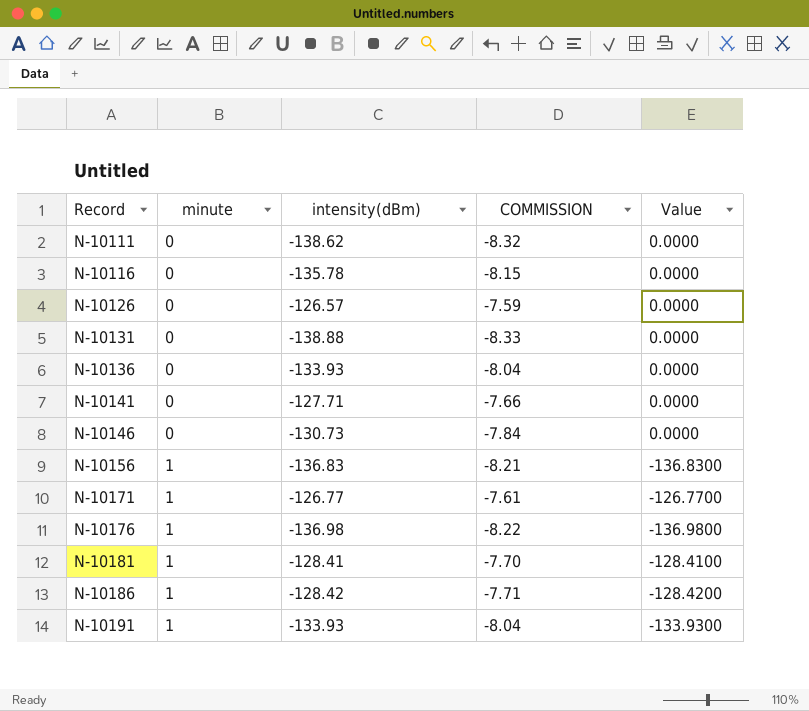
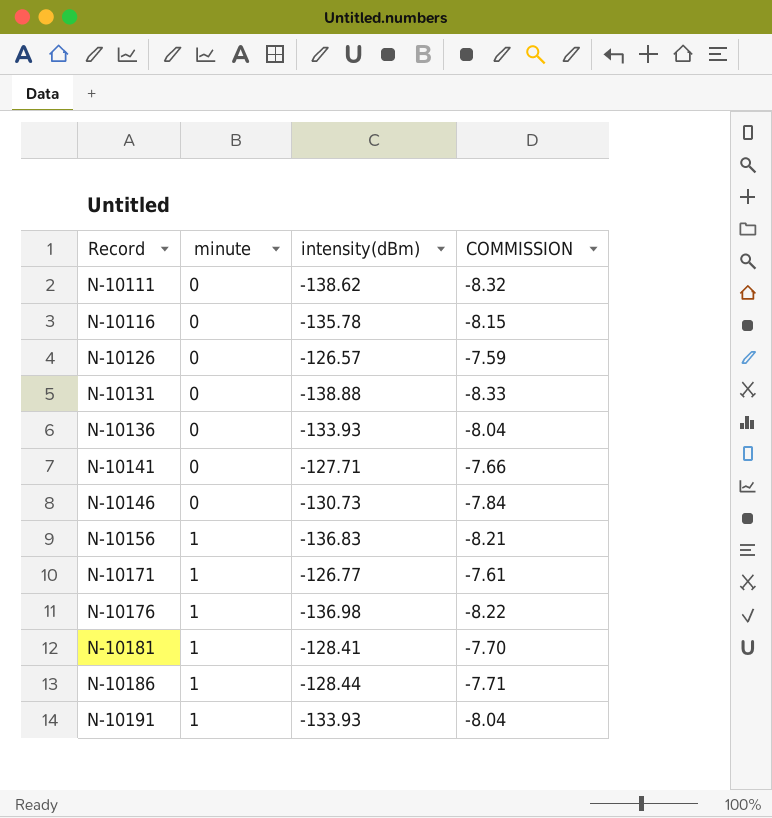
column Value | formula: [minute] * [intensity(dBm)] -> none
N-10186 | intensity(dBm): -128.42 -> -128.44

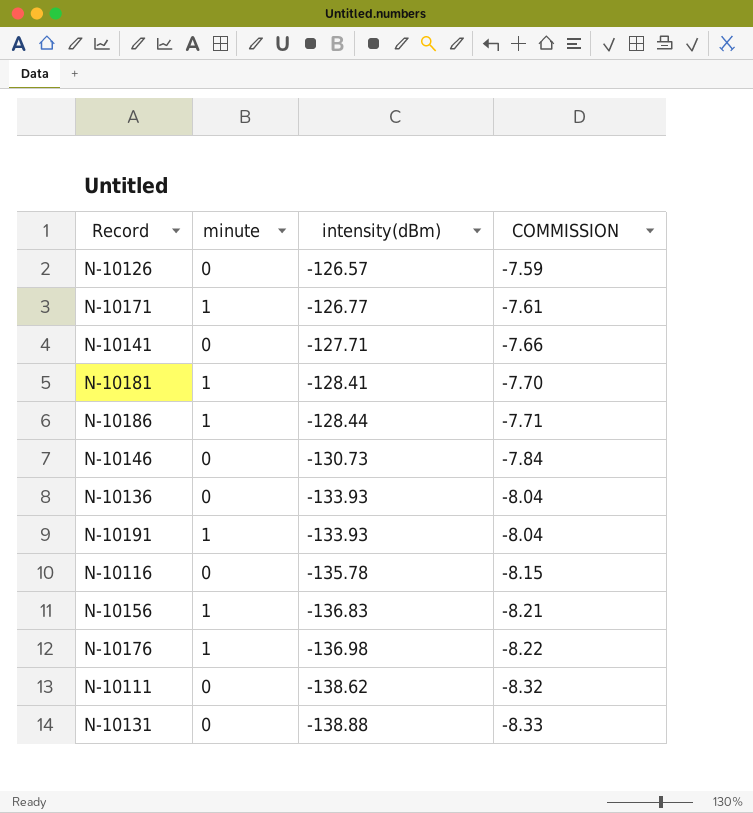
row order: Record ascending -> intensity(dBm) descending

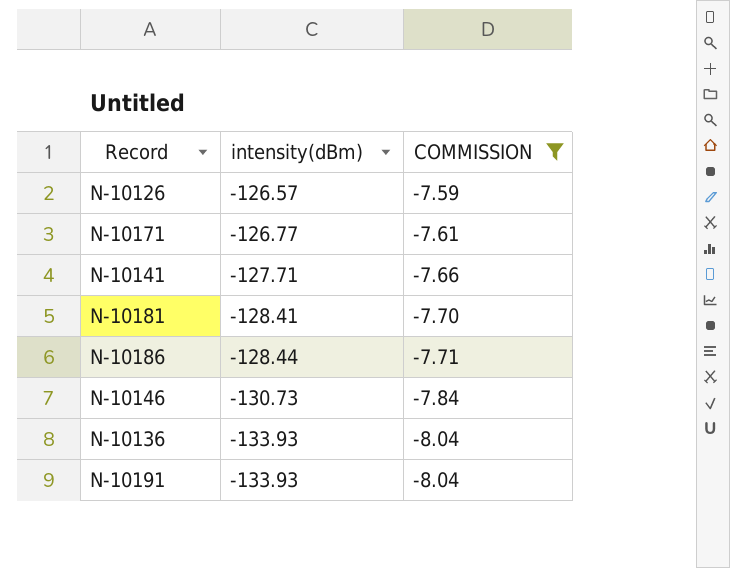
filter: none -> COMMISSION >= -8.04
column minute | position: 2 -> none

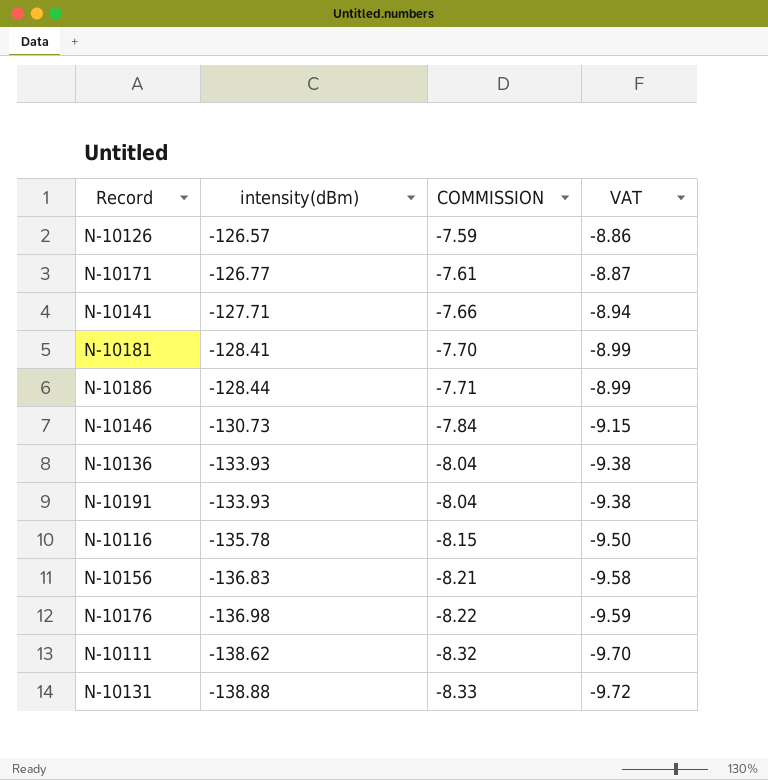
filter: COMMISSION >= -8.04 -> none
column VAT | formula: none -> [intensity(dBm)] * 0.07

